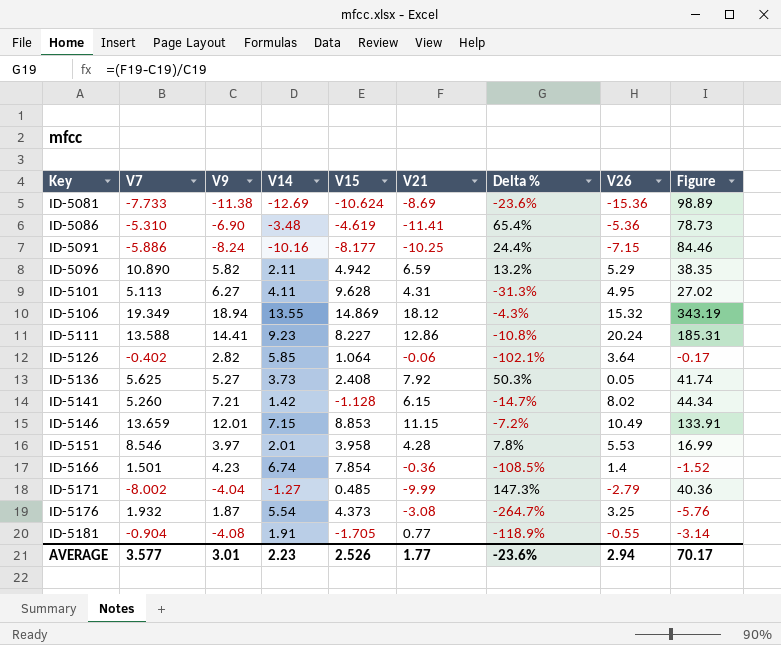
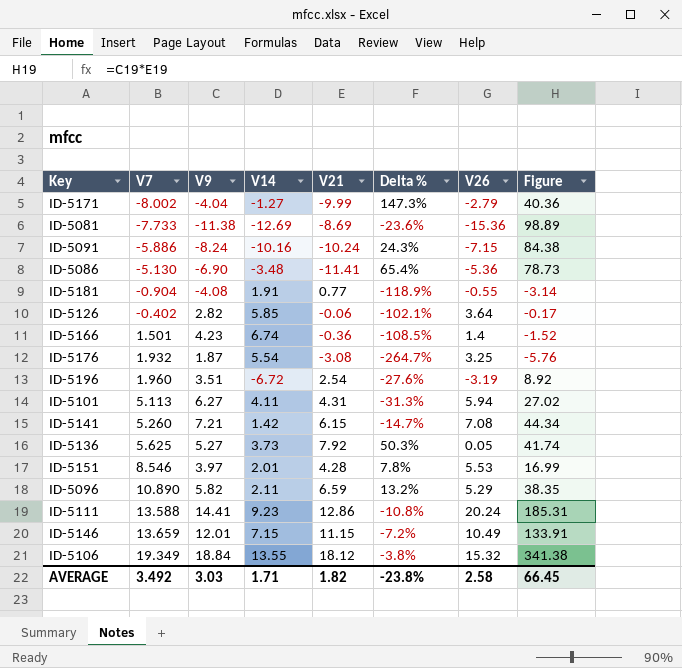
row order: Key ascending -> V7 ascending
column V15 | position: 5 -> none
ID-5091 | V21: -10.25 -> -10.24
ID-5091 | Delta %: 24.4% -> 24.3%
ID-5091 | Figure: 84.46 -> 84.38
ID-5086 | V7: -5.310 -> -5.130
row ID-5196: none -> 1.960 | 3.51 | -6.72 | 2.54 | -27.6% | -3.19 | 8.92
ID-5101 | V26: 4.95 -> 5.94
ID-5141 | V26: 8.02 -> 7.08
ID-5106 | V9: 18.94 -> 18.84
ID-5106 | Delta %: -4.3% -> -3.8%
ID-5106 | Figure: 343.19 -> 341.38
AVERAGE | V7: 3.577 -> 3.492
AVERAGE | V9: 3.01 -> 3.03
AVERAGE | V14: 2.23 -> 1.71
AVERAGE | V21: 1.77 -> 1.82
AVERAGE | Delta %: -23.6% -> -23.8%
AVERAGE | V26: 2.94 -> 2.58
AVERAGE | Figure: 70.17 -> 66.45

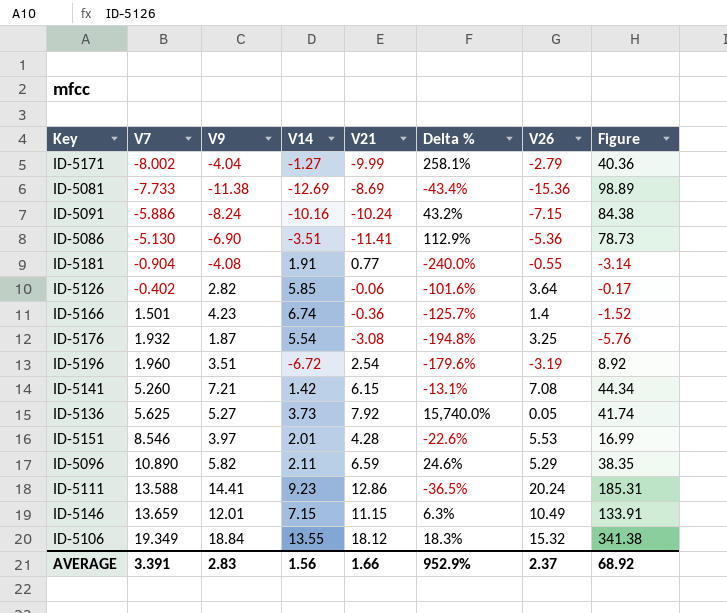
column Delta % | formula: ([V21] - [V9]) / [V9] -> ([V21] - [V26]) / [V26]
row ID-5101: 5.113 | 6.27 | 4.11 | 4.31 | -31.3% | 5.94 | 27.02 -> none
ID-5086 | V14: -3.48 -> -3.51
AVERAGE | V7: 3.492 -> 3.391
AVERAGE | V9: 3.03 -> 2.83
AVERAGE | V14: 1.71 -> 1.56
AVERAGE | V21: 1.82 -> 1.66
AVERAGE | Delta %: -23.8% -> 952.9%
AVERAGE | V26: 2.58 -> 2.37
AVERAGE | Figure: 66.45 -> 68.92

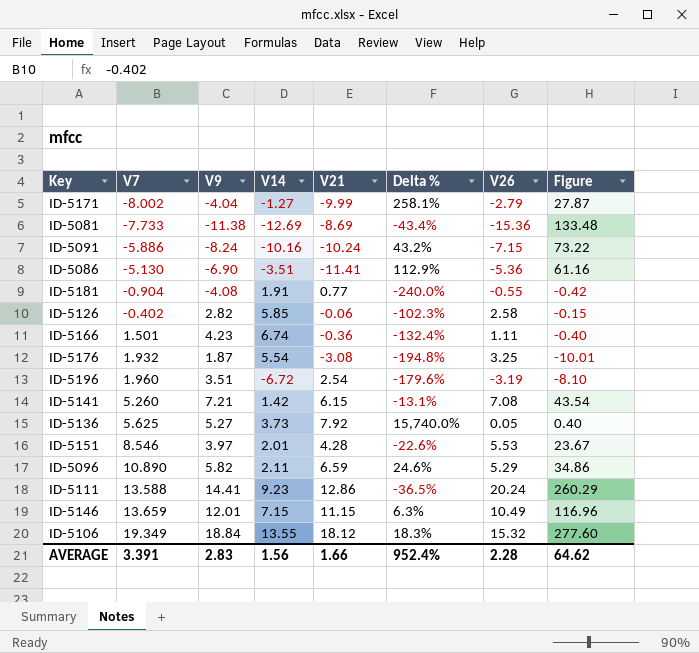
column Figure | formula: [V9] * [V21] -> [V21] * [V26]
ID-5126 | Delta %: -101.6% -> -102.3%
ID-5126 | V26: 3.64 -> 2.58
ID-5166 | Delta %: -125.7% -> -132.4%
ID-5166 | V26: 1.4 -> 1.11
AVERAGE | Delta %: 952.9% -> 952.4%
AVERAGE | V26: 2.37 -> 2.28
AVERAGE | Figure: 68.92 -> 64.62

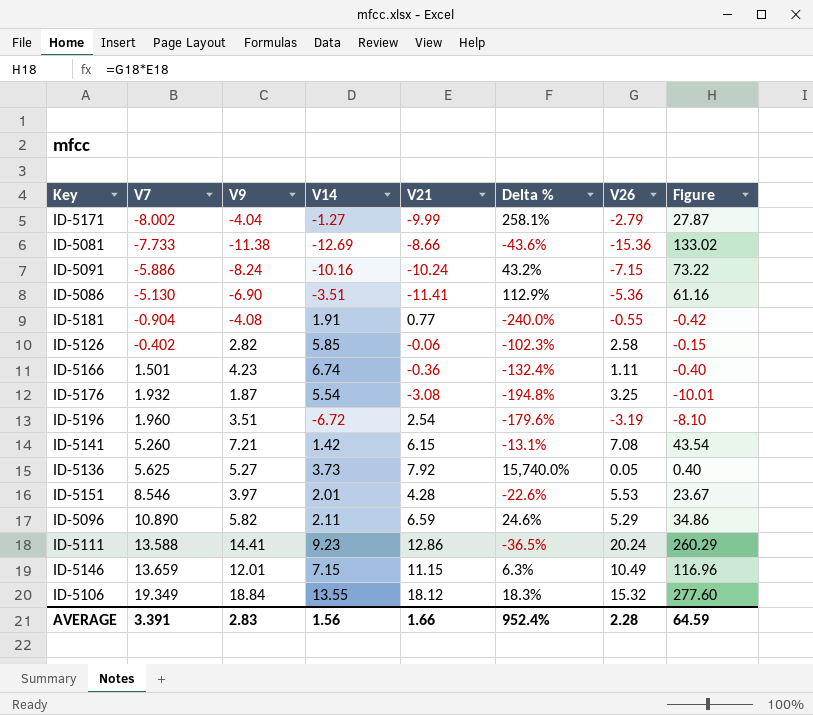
ID-5081 | V21: -8.69 -> -8.66
ID-5081 | Delta %: -43.4% -> -43.6%
ID-5081 | Figure: 133.48 -> 133.02
AVERAGE | Figure: 64.62 -> 64.59

